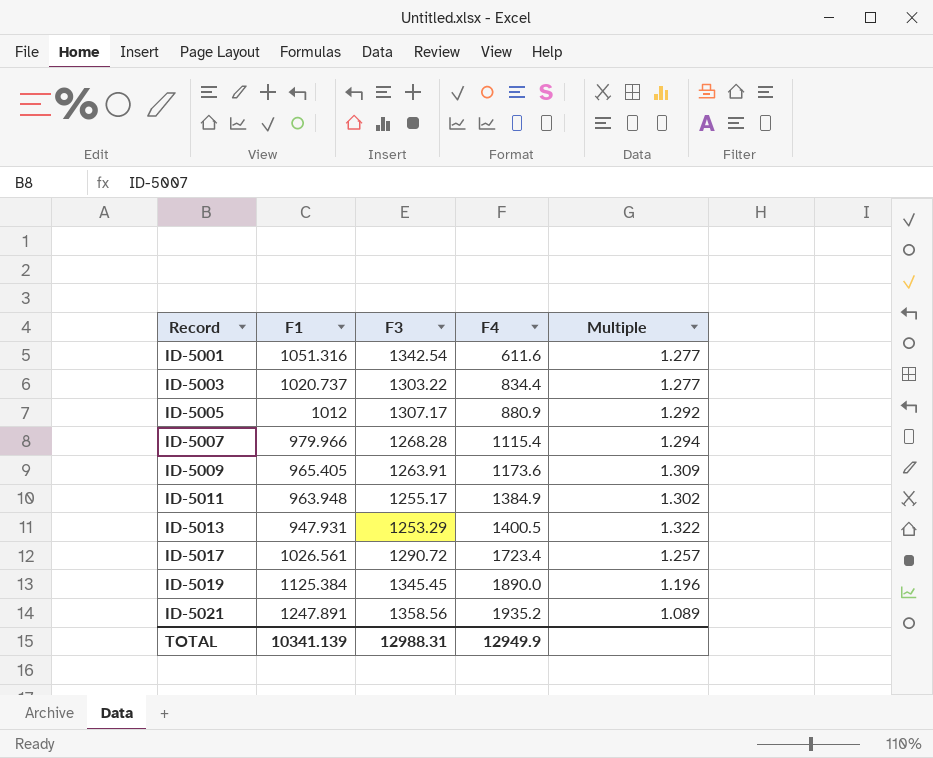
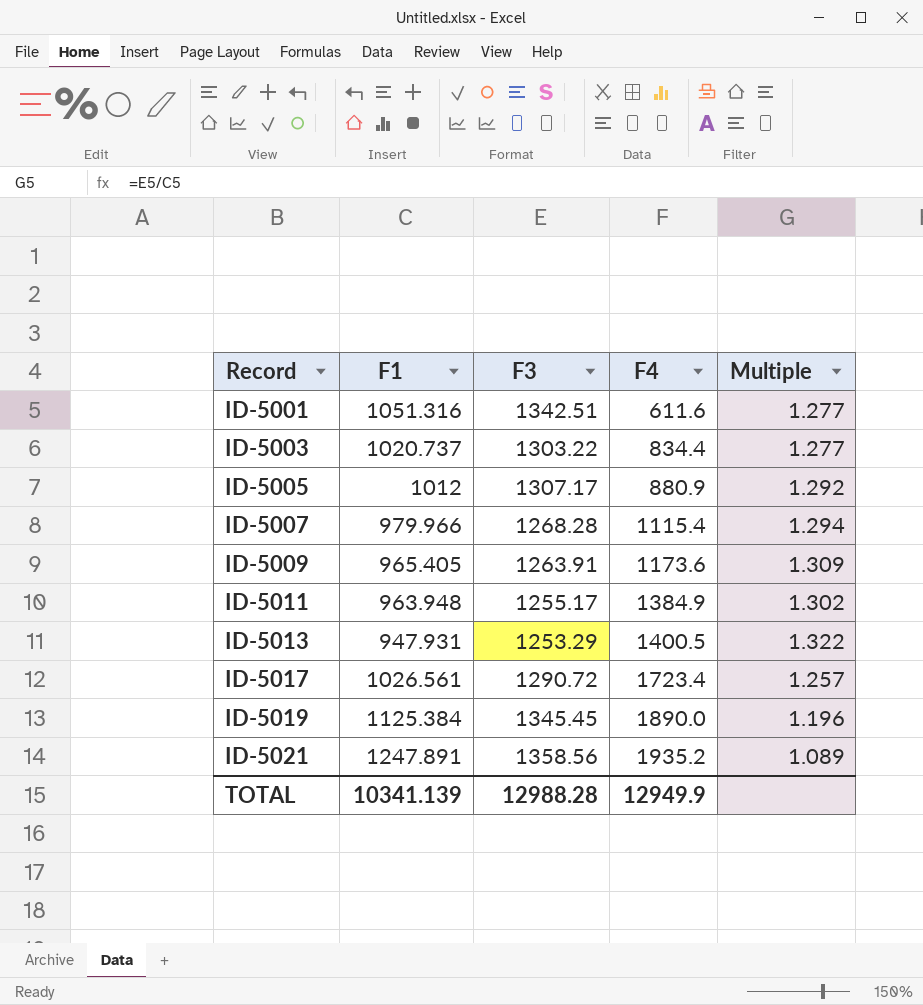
ID-5001 | F3: 1342.54 -> 1342.51
TOTAL | F3: 12988.31 -> 12988.28

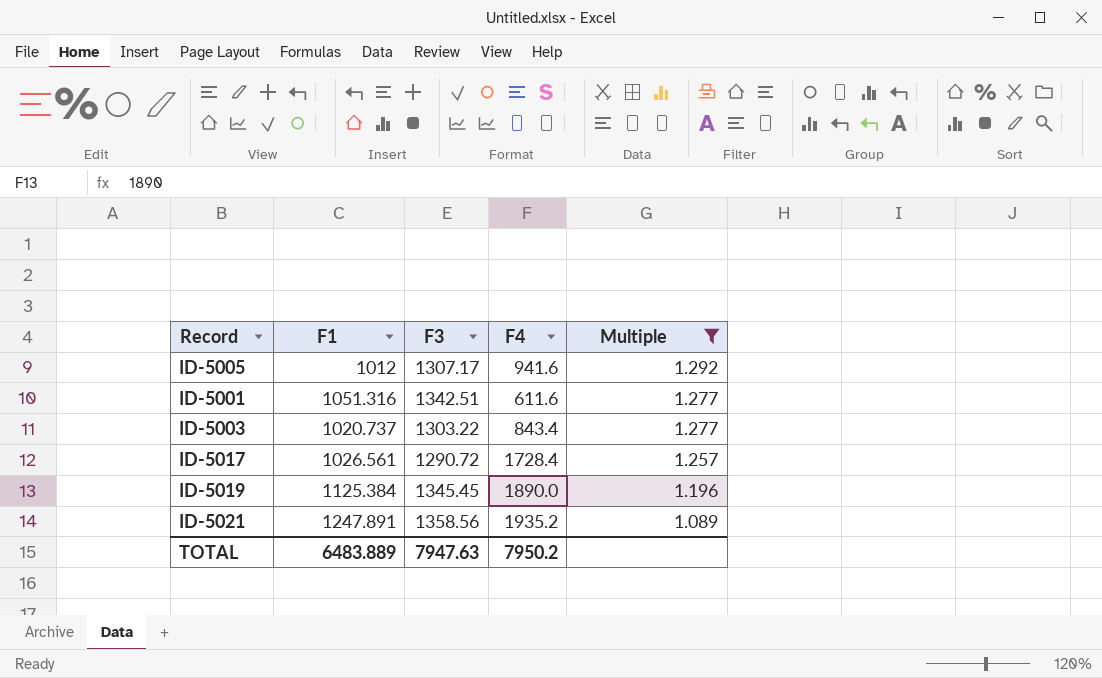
filter: none -> Multiple <= 1.292
row order: Record ascending -> Multiple descending
ID-5005 | F4: 880.9 -> 941.6
ID-5003 | F4: 834.4 -> 843.4
ID-5017 | F4: 1723.4 -> 1728.4
TOTAL | F1: 10341.139 -> 6483.889
TOTAL | F3: 12988.28 -> 7947.63
TOTAL | F4: 12949.9 -> 7950.2

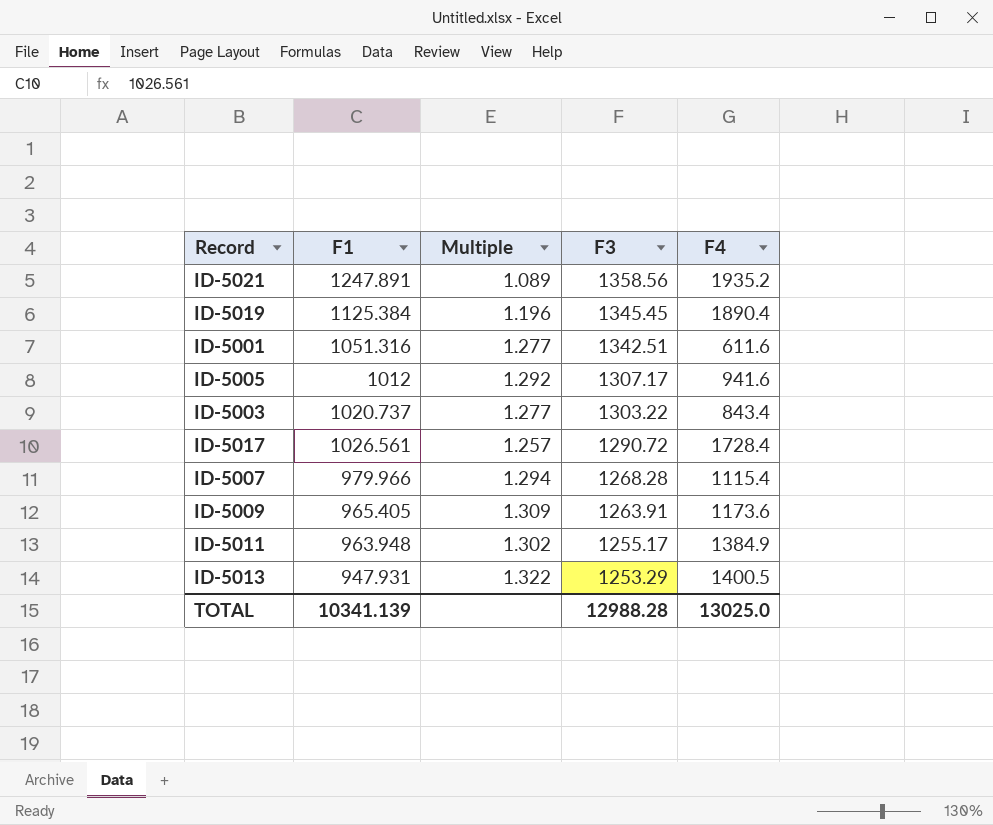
filter: Multiple <= 1.292 -> none
row order: Multiple descending -> F3 descending
column Multiple | position: 5 -> 3
ID-5019 | F4: 1890.0 -> 1890.4
TOTAL | F1: 6483.889 -> 10341.139
TOTAL | F3: 7947.63 -> 12988.28
TOTAL | F4: 7950.2 -> 13025.0

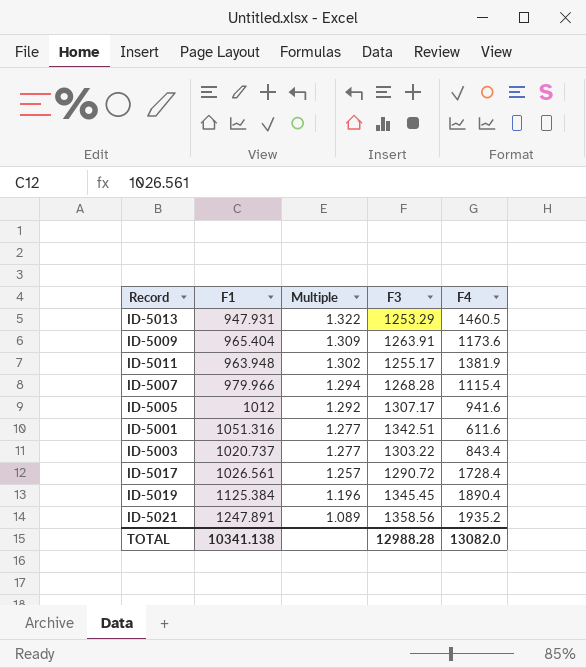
row order: F3 descending -> Multiple descending
ID-5013 | F4: 1400.5 -> 1460.5
ID-5009 | F1: 965.405 -> 965.404
ID-5011 | F4: 1384.9 -> 1381.9
TOTAL | F1: 10341.139 -> 10341.138
TOTAL | F4: 13025.0 -> 13082.0

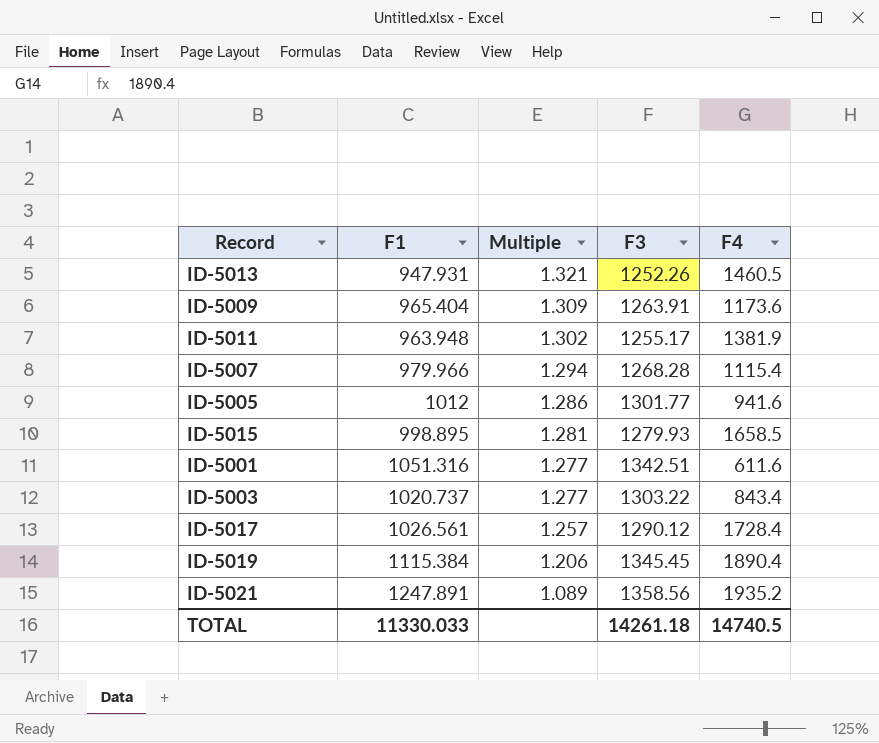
ID-5013 | Multiple: 1.322 -> 1.321
ID-5013 | F3: 1253.29 -> 1252.26
ID-5005 | Multiple: 1.292 -> 1.286
ID-5005 | F3: 1307.17 -> 1301.77
row ID-5015: none -> 998.895 | 1.281 | 1279.93 | 1658.5
ID-5017 | F3: 1290.72 -> 1290.12
ID-5019 | F1: 1125.384 -> 1115.384
ID-5019 | Multiple: 1.196 -> 1.206
TOTAL | F1: 10341.138 -> 11330.033
TOTAL | F3: 12988.28 -> 14261.18
TOTAL | F4: 13082.0 -> 14740.5

